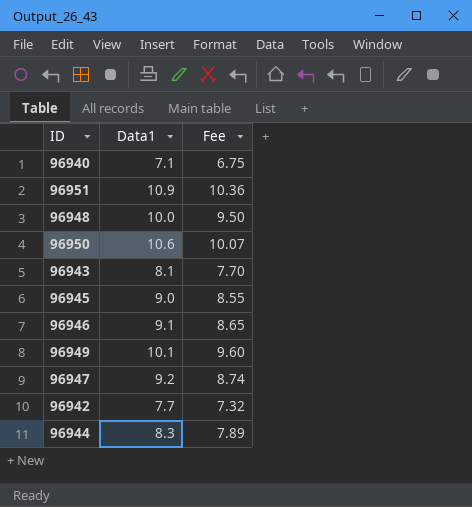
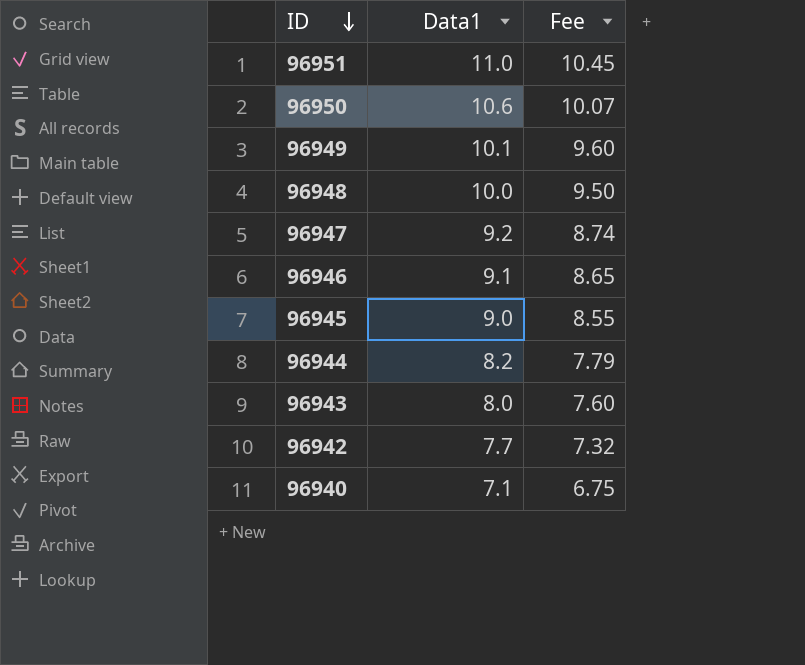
row order: none -> ID descending
96951 | Data1: 10.9 -> 11.0
96951 | Fee: 10.36 -> 10.45
96944 | Data1: 8.3 -> 8.2
96944 | Fee: 7.89 -> 7.79
96943 | Data1: 8.1 -> 8.0
96943 | Fee: 7.70 -> 7.60

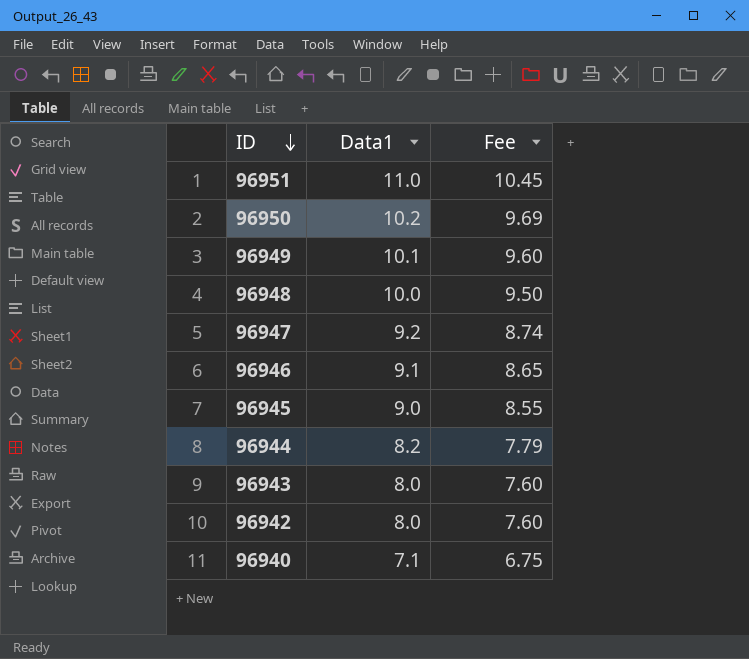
96950 | Data1: 10.6 -> 10.2
96950 | Fee: 10.07 -> 9.69
96942 | Data1: 7.7 -> 8.0
96942 | Fee: 7.32 -> 7.60

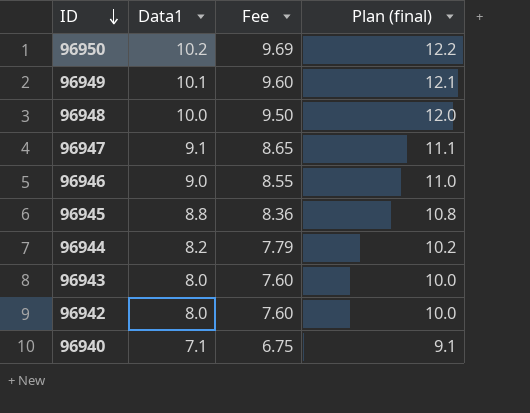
column Plan (final) | formula: none -> [Data1] + 2
row 96951: 11.0 | 10.45 -> none
96947 | Data1: 9.2 -> 9.1
96947 | Fee: 8.74 -> 8.65
96946 | Data1: 9.1 -> 9.0
96946 | Fee: 8.65 -> 8.55
96945 | Data1: 9.0 -> 8.8
96945 | Fee: 8.55 -> 8.36

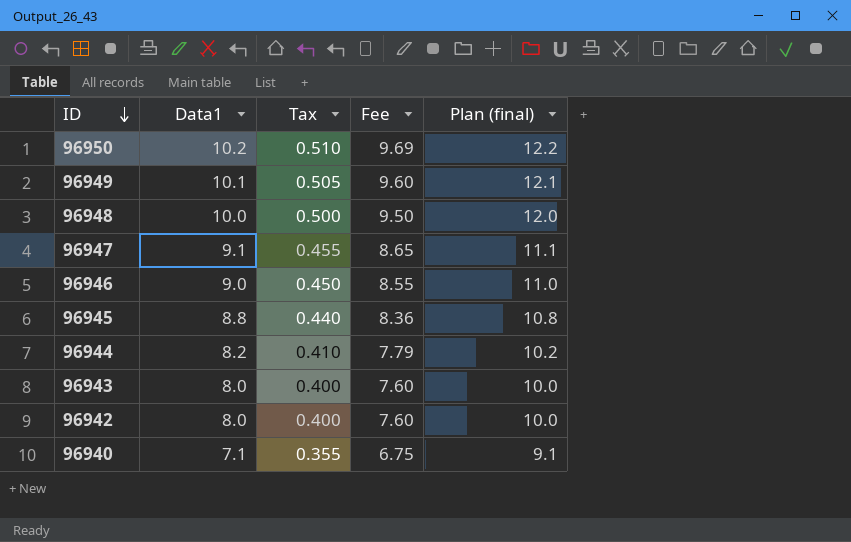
column Tax | formula: none -> [Data1] * 0.05

